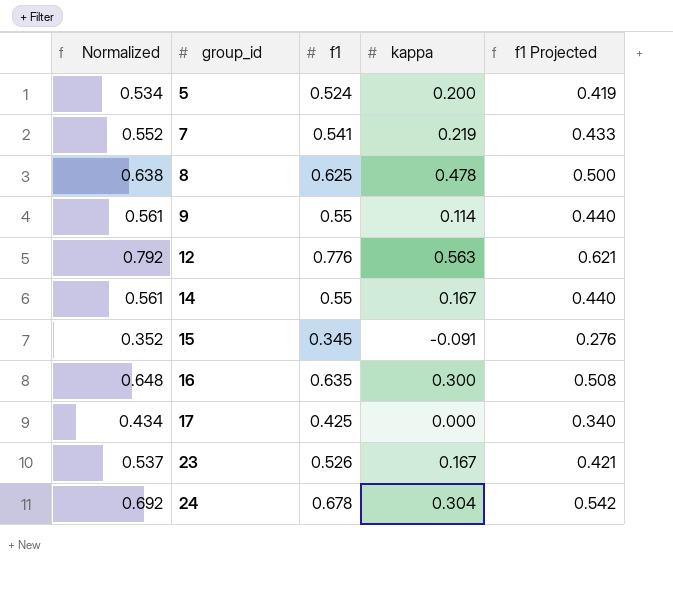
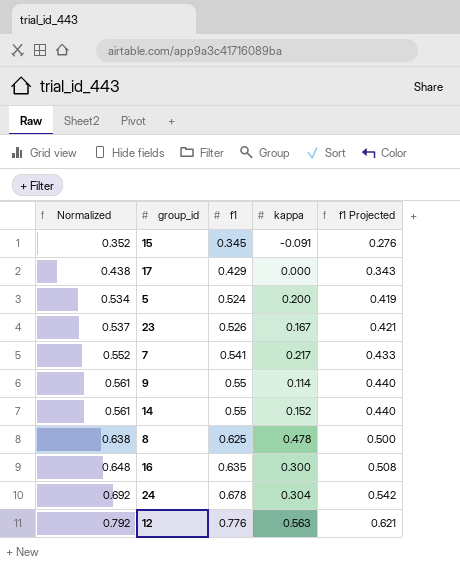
row order: group_id ascending -> Normalized ascending
17 | Normalized: 0.434 -> 0.438
17 | f1: 0.425 -> 0.429
17 | f1 Projected: 0.340 -> 0.343
7 | kappa: 0.219 -> 0.217
14 | kappa: 0.167 -> 0.152

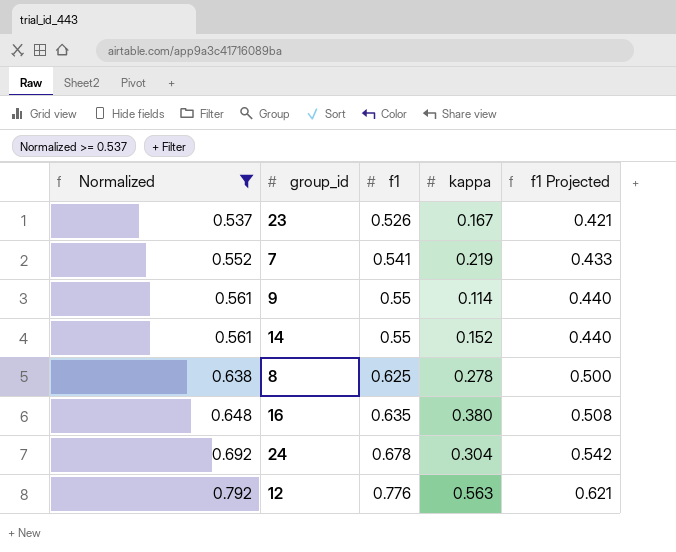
filter: none -> Normalized >= 0.537
7 | kappa: 0.217 -> 0.219
8 | kappa: 0.478 -> 0.278
16 | kappa: 0.300 -> 0.380

